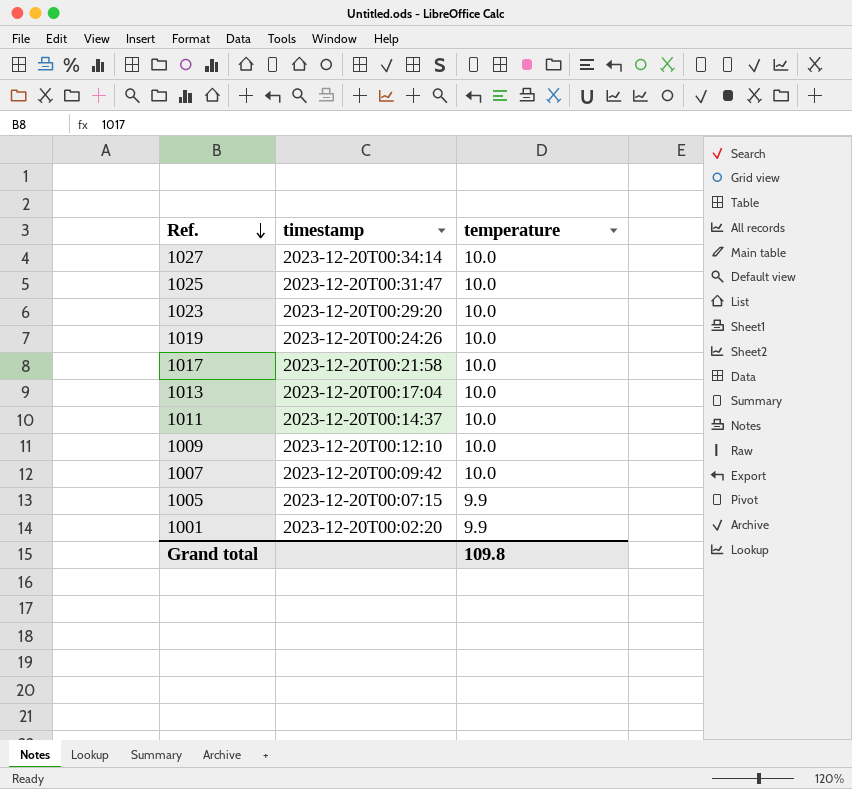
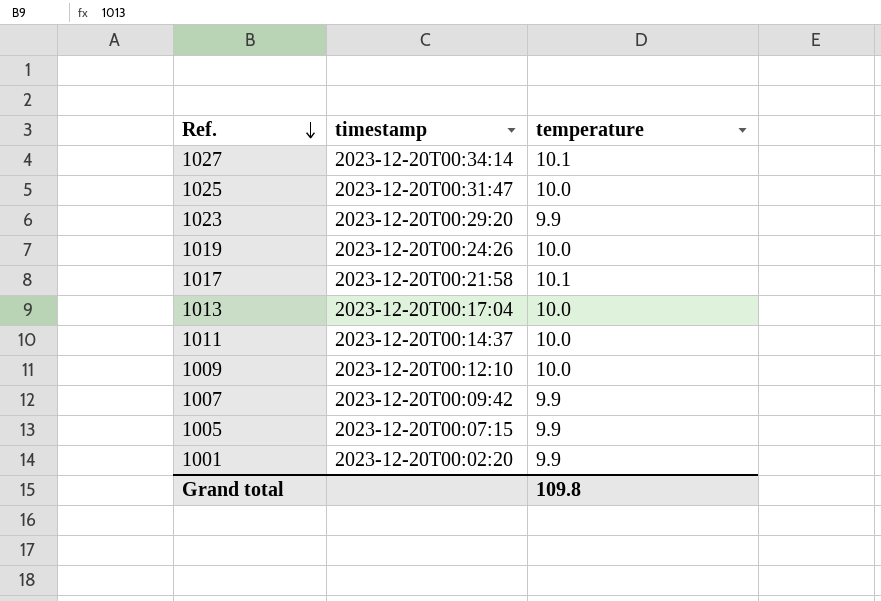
1027 | temperature: 10.0 -> 10.1
1023 | temperature: 10.0 -> 9.9
1017 | temperature: 10.0 -> 10.1
1007 | temperature: 10.0 -> 9.9

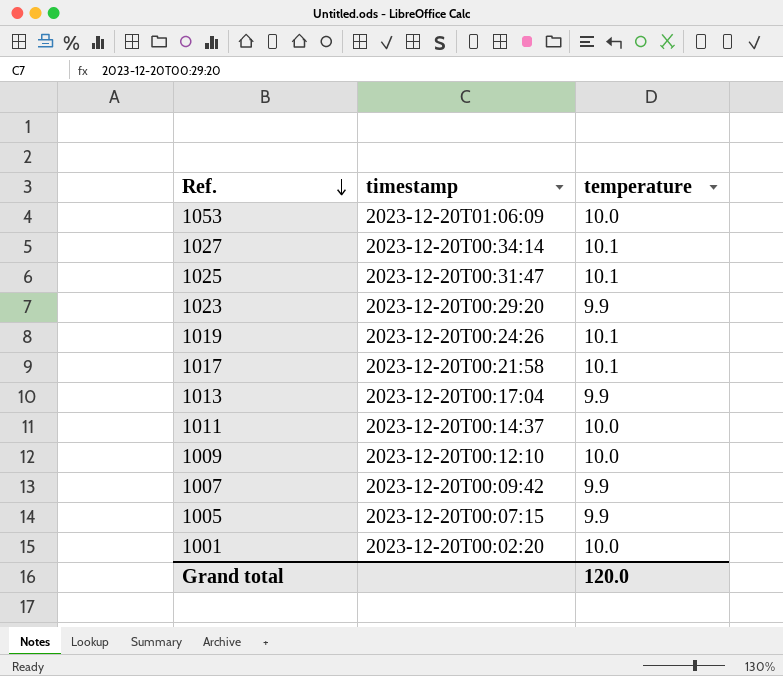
row 1053: none -> 2023-12-20T01:06:09 | 10.0
1025 | temperature: 10.0 -> 10.1
1019 | temperature: 10.0 -> 10.1
1013 | temperature: 10.0 -> 9.9
1001 | temperature: 9.9 -> 10.0
Grand total | temperature: 109.8 -> 120.0

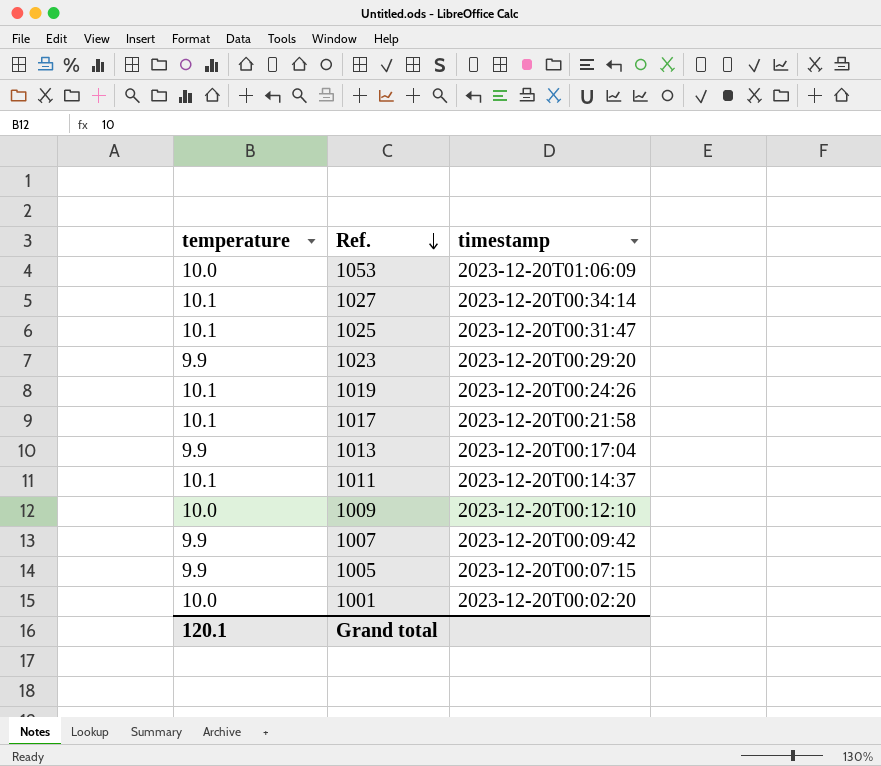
column temperature | position: 3 -> 1
1011 | temperature: 10.0 -> 10.1
Grand total | temperature: 120.0 -> 120.1

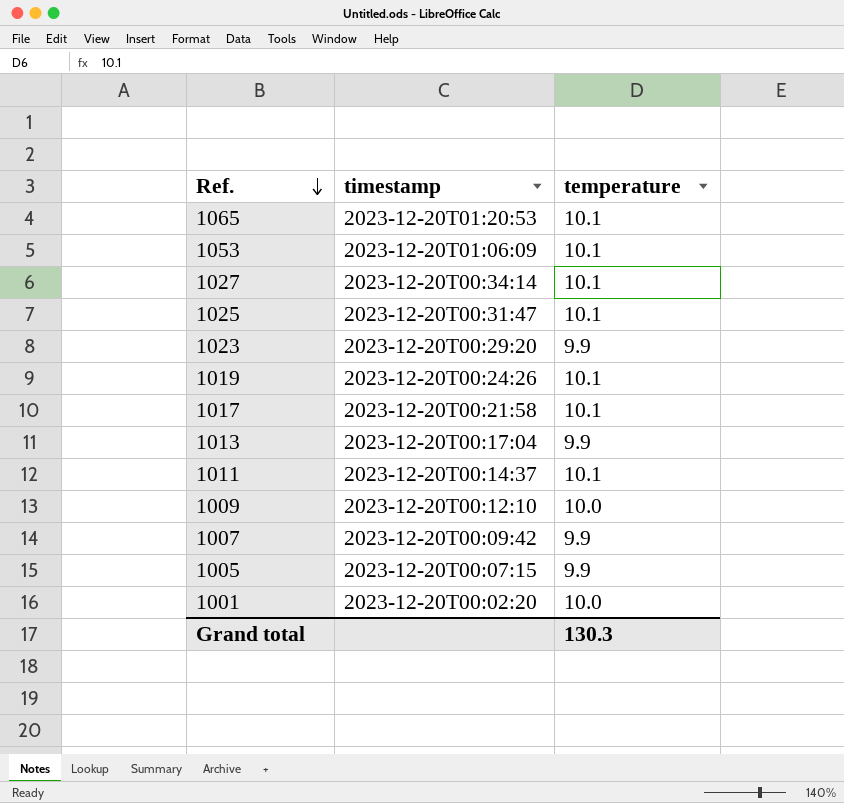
column temperature | position: 1 -> 3
row 1065: none -> 2023-12-20T01:20:53 | 10.1
1053 | temperature: 10.0 -> 10.1
Grand total | temperature: 120.1 -> 130.3

